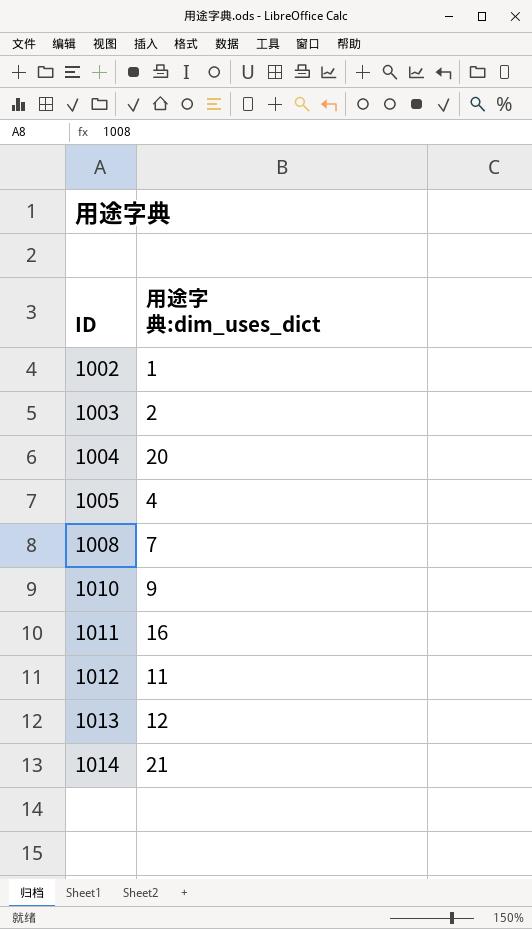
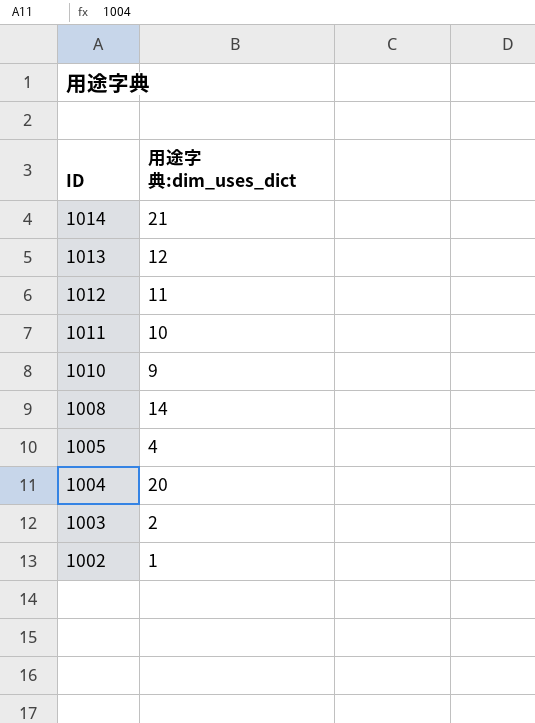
row order: ID ascending -> ID descending
1011 | 用途字典:dim_uses_dict: 16 -> 10
1008 | 用途字典:dim_uses_dict: 7 -> 14

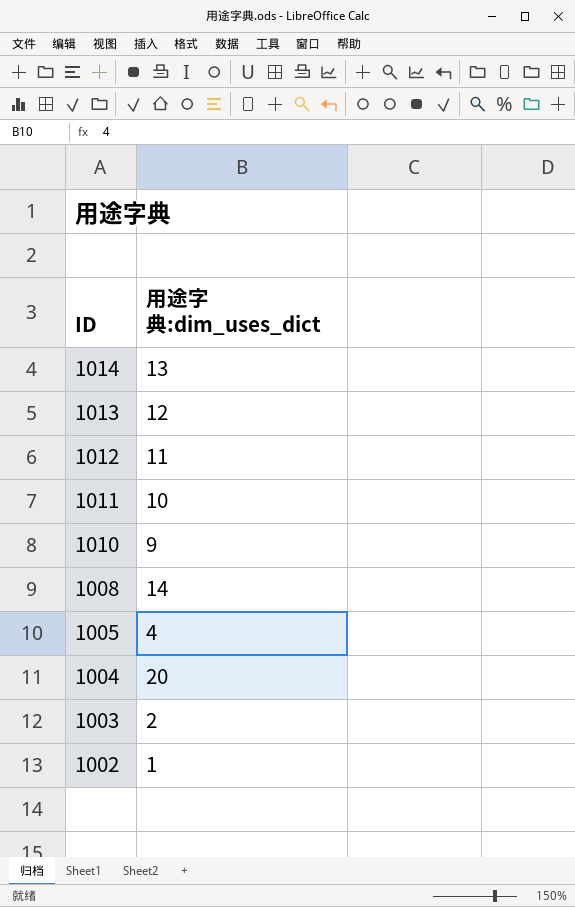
1014 | 用途字典:dim_uses_dict: 21 -> 13

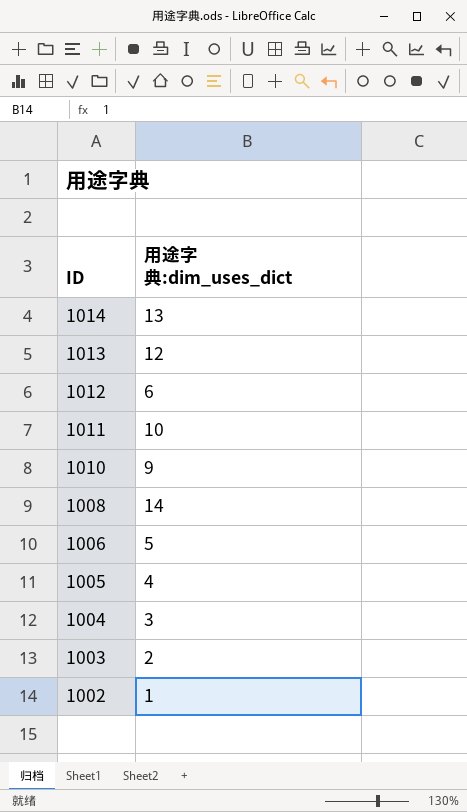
1012 | 用途字典:dim_uses_dict: 11 -> 6
row 1006: none -> 5
1004 | 用途字典:dim_uses_dict: 20 -> 3

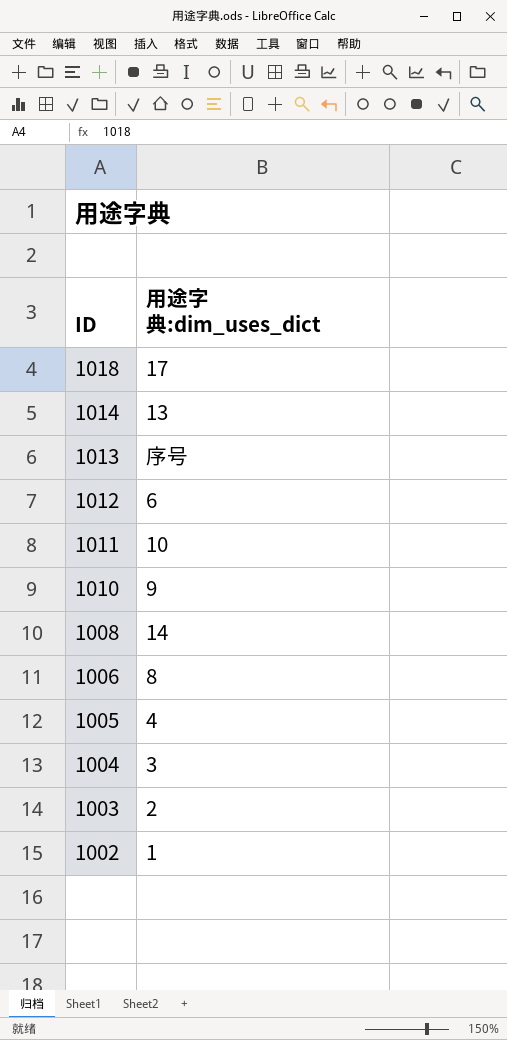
row 1018: none -> 17
1013 | 用途字典:dim_uses_dict: 12 -> 序号
1006 | 用途字典:dim_uses_dict: 5 -> 8

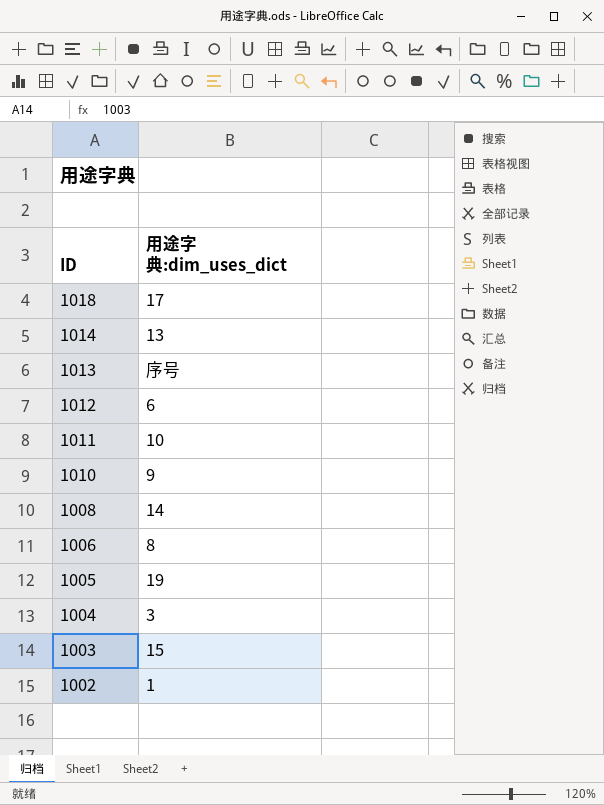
1005 | 用途字典:dim_uses_dict: 4 -> 19
1003 | 用途字典:dim_uses_dict: 2 -> 15

